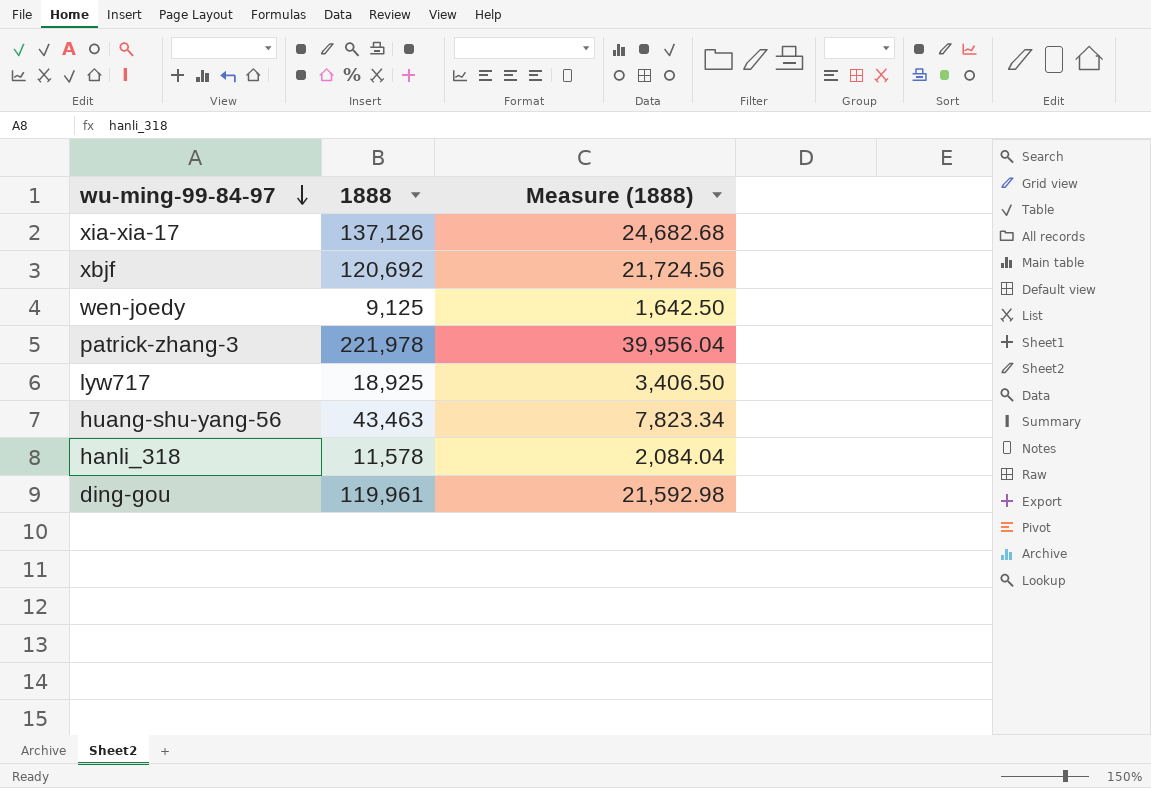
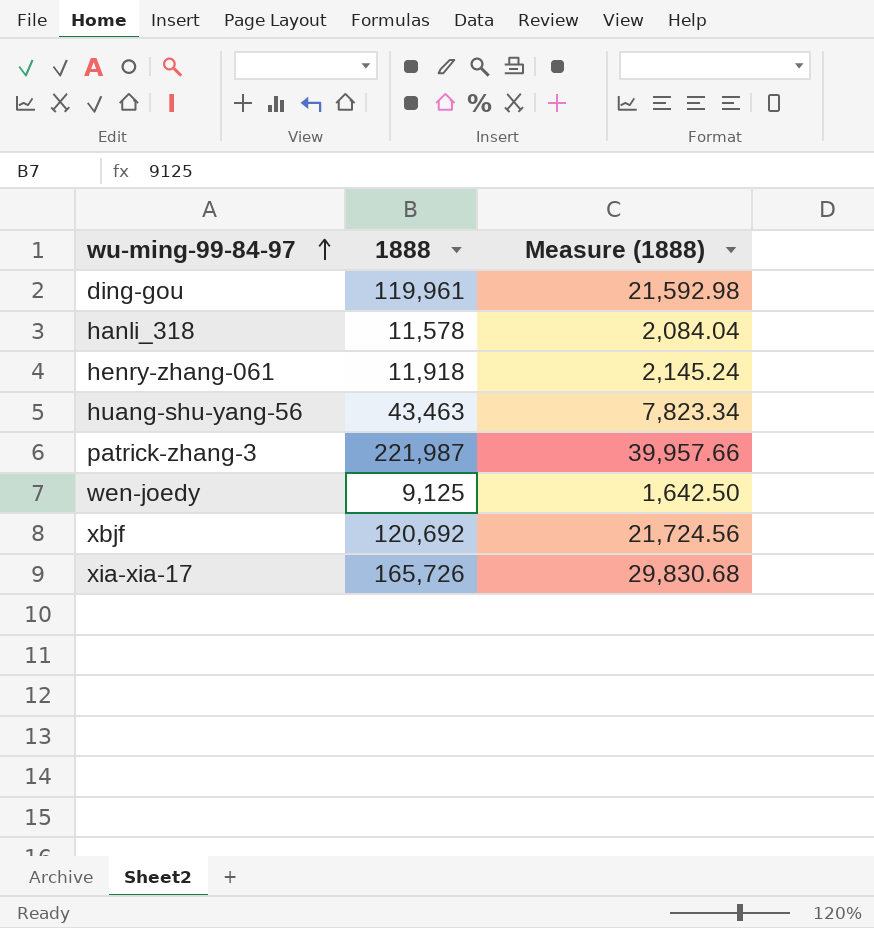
row order: wu-ming-99-84-97 descending -> wu-ming-99-84-97 ascending
row lyw717: 18,925 | 3,406.50 -> none
row henry-zhang-061: none -> 11,918 | 2,145.24
patrick-zhang-3 | 1888: 221,978 -> 221,987
patrick-zhang-3 | Measure (1888): 39,956.04 -> 39,957.66
xia-xia-17 | 1888: 137,126 -> 165,726
xia-xia-17 | Measure (1888): 24,682.68 -> 29,830.68

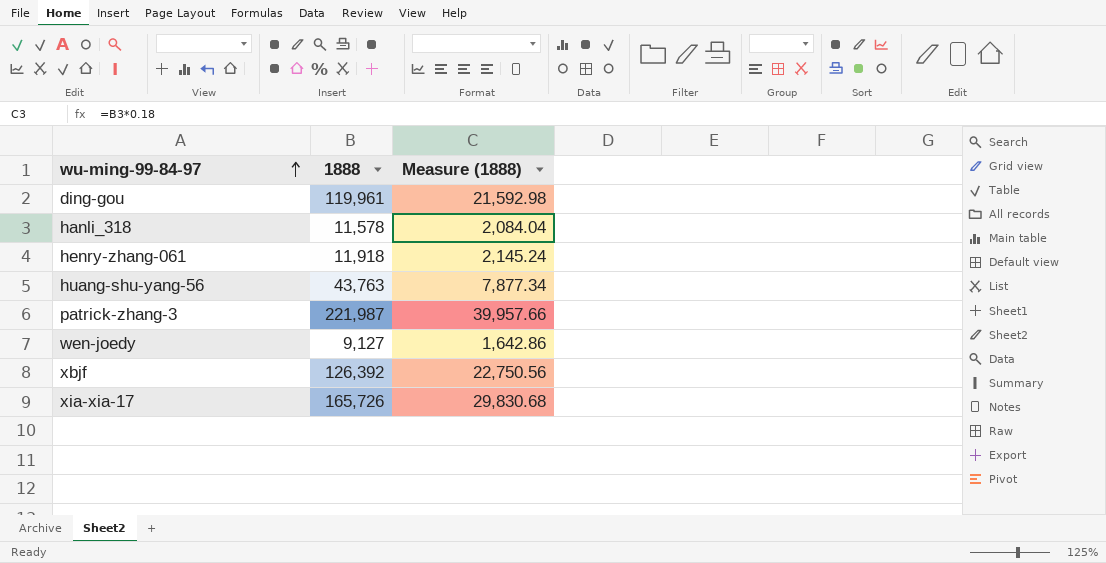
huang-shu-yang-56 | 1888: 43,463 -> 43,763
huang-shu-yang-56 | Measure (1888): 7,823.34 -> 7,877.34
wen-joedy | 1888: 9,125 -> 9,127
wen-joedy | Measure (1888): 1,642.50 -> 1,642.86
xbjf | 1888: 120,692 -> 126,392
xbjf | Measure (1888): 21,724.56 -> 22,750.56

